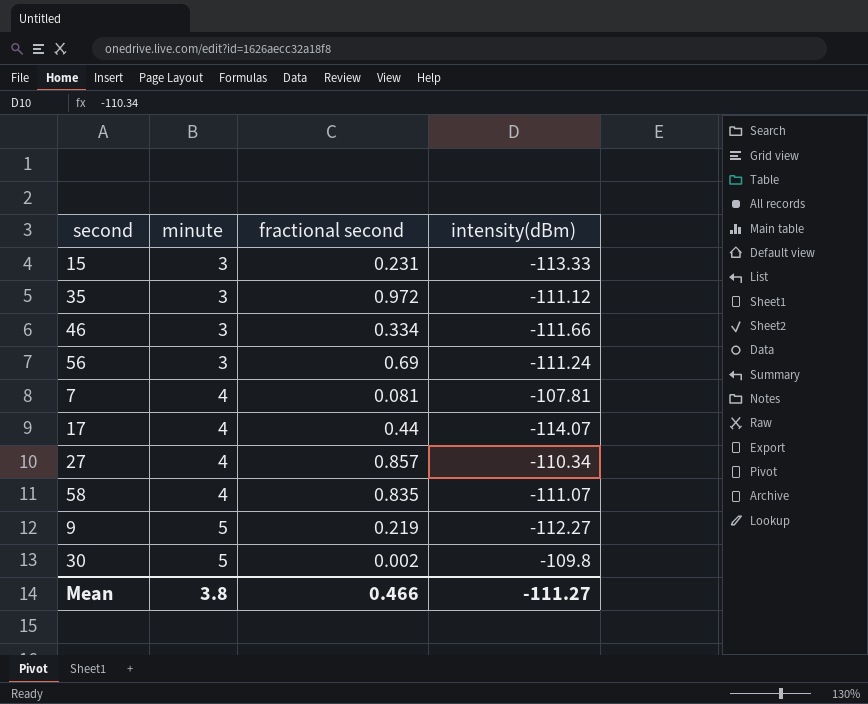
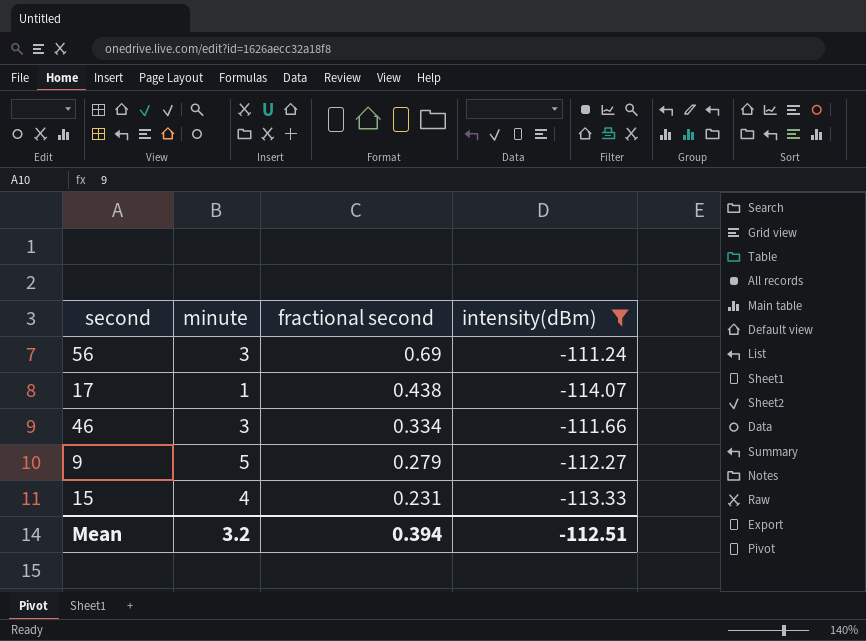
filter: none -> intensity(dBm) <= -111.24
row order: minute ascending -> fractional second descending
17 | minute: 4 -> 1
17 | fractional second: 0.44 -> 0.438
9 | fractional second: 0.219 -> 0.279
15 | minute: 3 -> 4
Mean | minute: 3.8 -> 3.2
Mean | fractional second: 0.466 -> 0.394
Mean | intensity(dBm): -111.27 -> -112.51

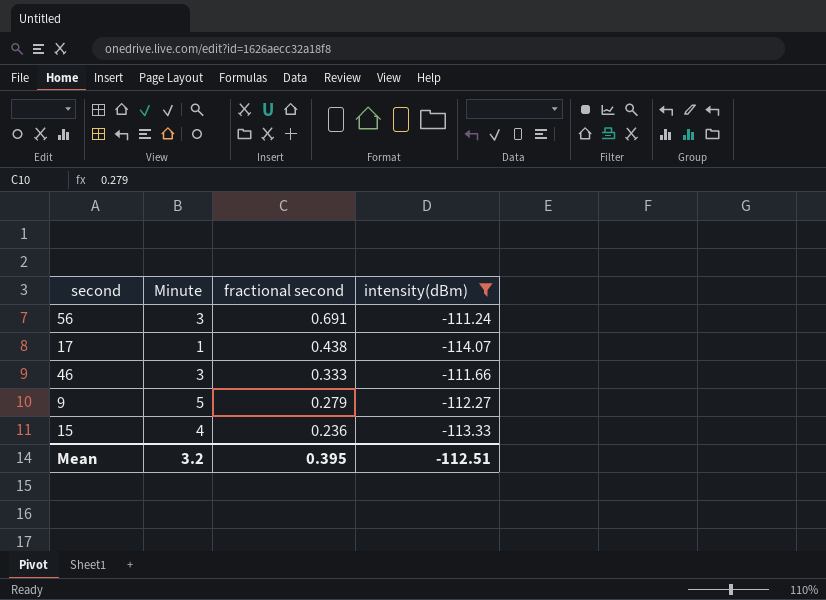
column name: minute -> Minute
56 | fractional second: 0.69 -> 0.691
46 | fractional second: 0.334 -> 0.333
15 | fractional second: 0.231 -> 0.236
Mean | fractional second: 0.394 -> 0.395

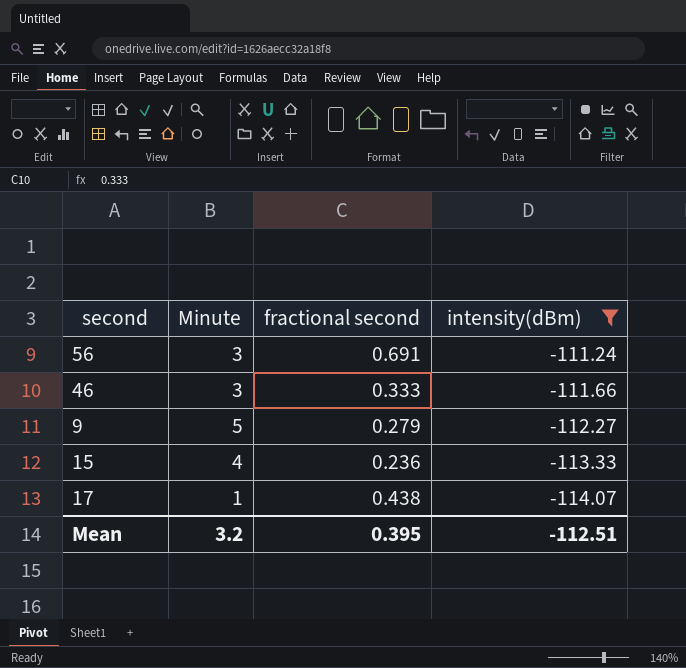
row order: fractional second descending -> intensity(dBm) descending

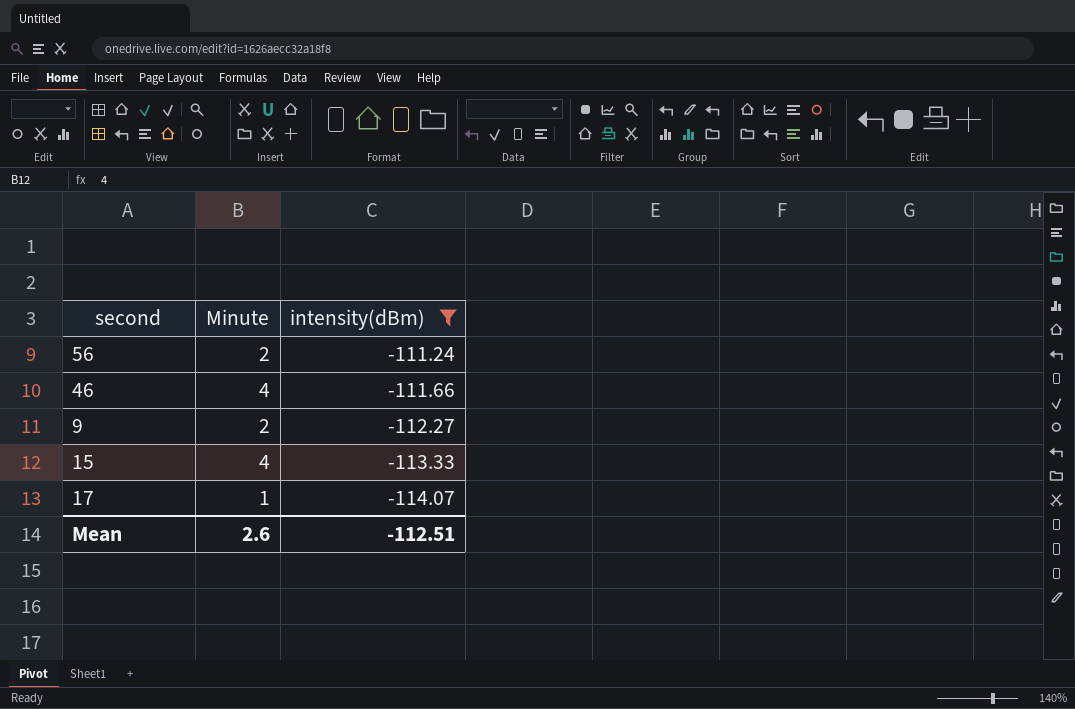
column fractional second | position: 3 -> none
56 | Minute: 3 -> 2
46 | Minute: 3 -> 4
9 | Minute: 5 -> 2
Mean | Minute: 3.2 -> 2.6

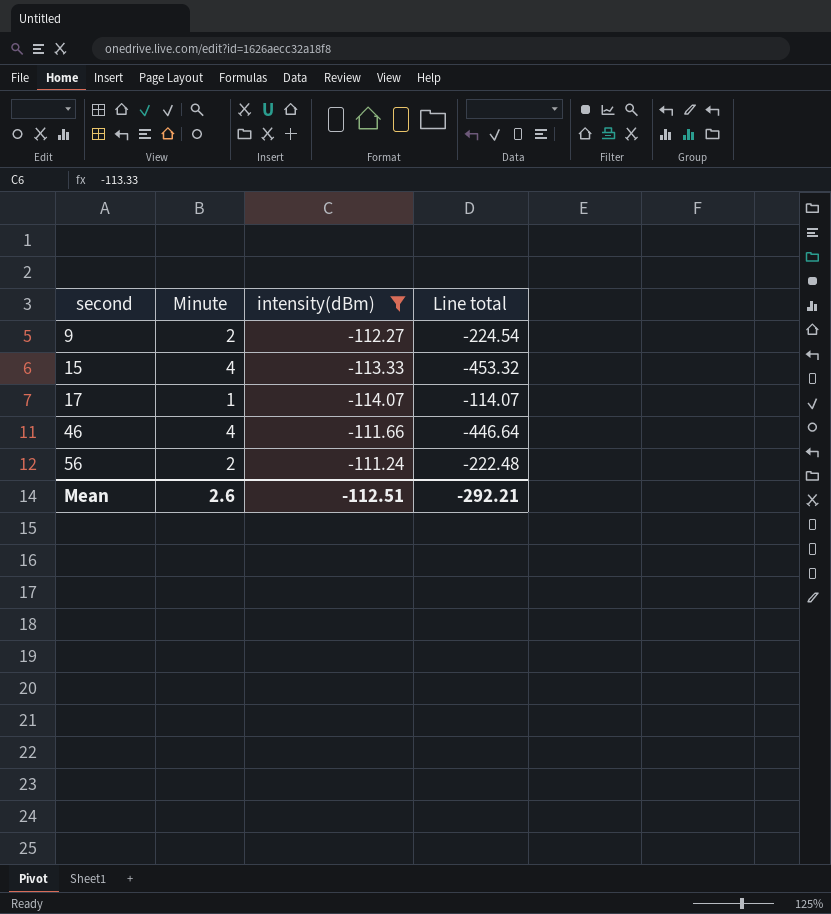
row order: intensity(dBm) descending -> second ascending
column Line total | formula: none -> [Minute] * [intensity(dBm)]

